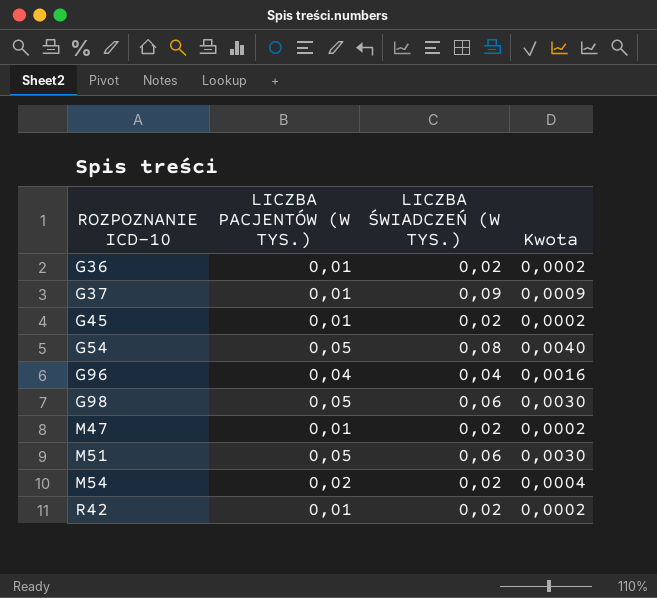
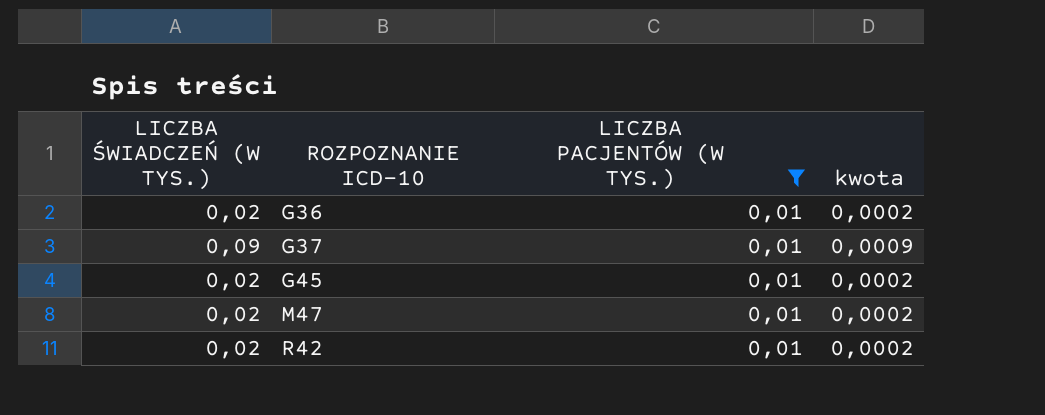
filter: none -> LICZBA PACJENTÓW (W TYS.) = 0,01
column LICZBA ŚWIADCZEŃ (W TYS.) | position: 3 -> 1
column name: Kwota -> kwota

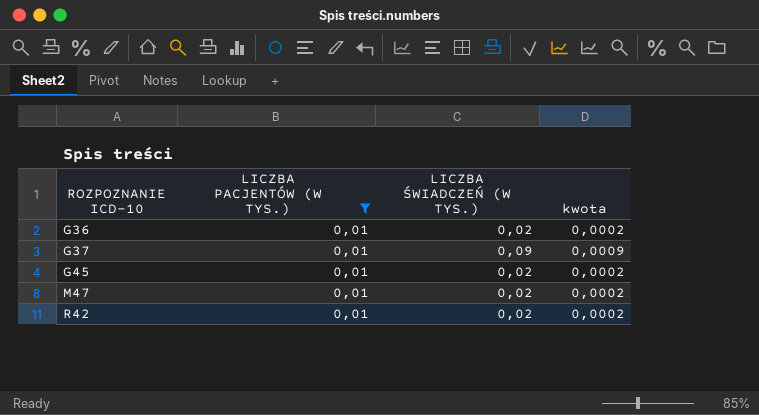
column LICZBA ŚWIADCZEŃ (W TYS.) | position: 1 -> 3

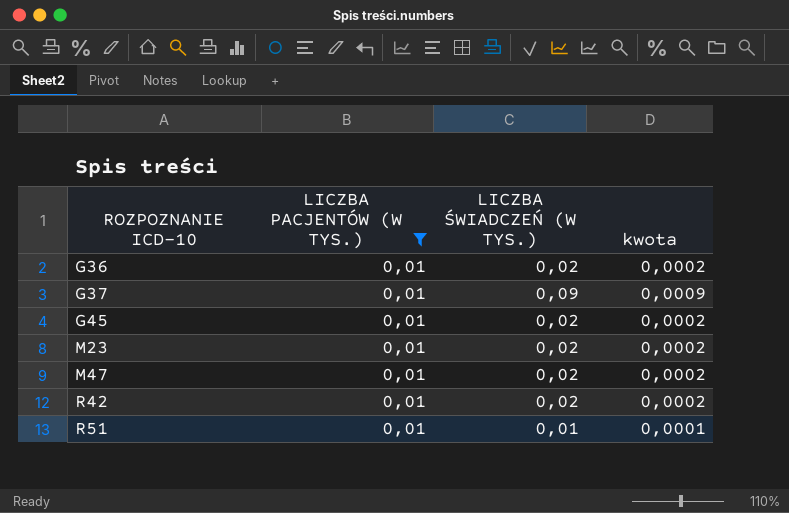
row M23: none -> 0,01 | 0,02 | 0,0002
row R51: none -> 0,01 | 0,01 | 0,0001

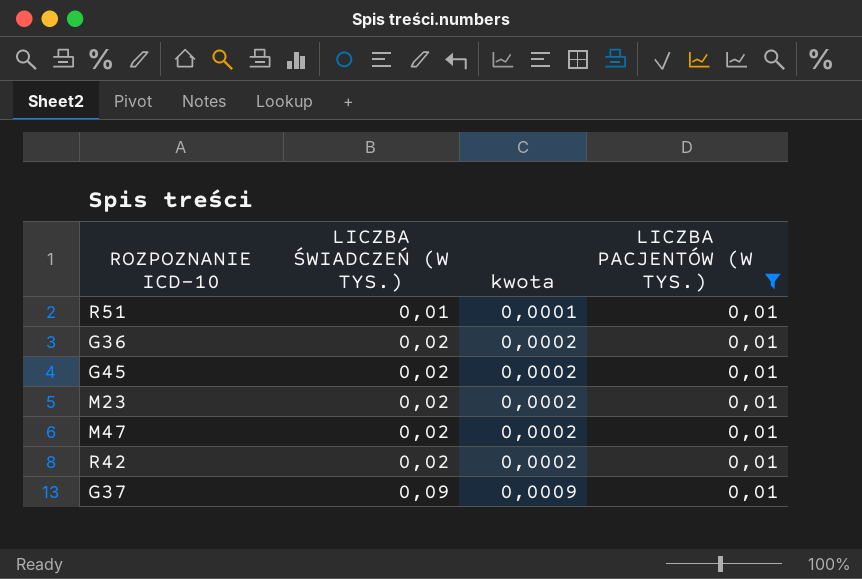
row order: ROZPOZNANIE ICD-10 ascending -> LICZBA ŚWIADCZEŃ (W TYS.) ascending
column LICZBA PACJENTÓW (W TYS.) | position: 2 -> 4

